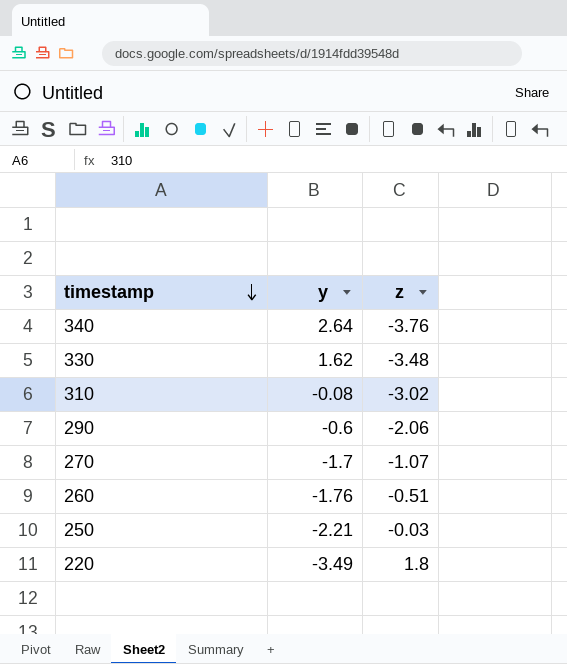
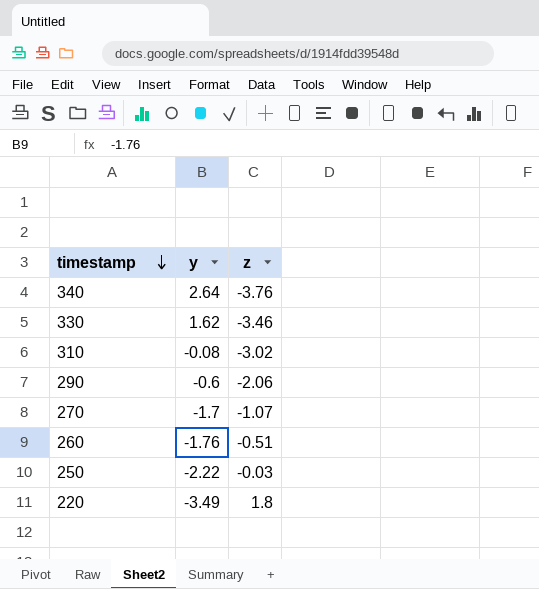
330 | z: -3.48 -> -3.46
250 | y: -2.21 -> -2.22

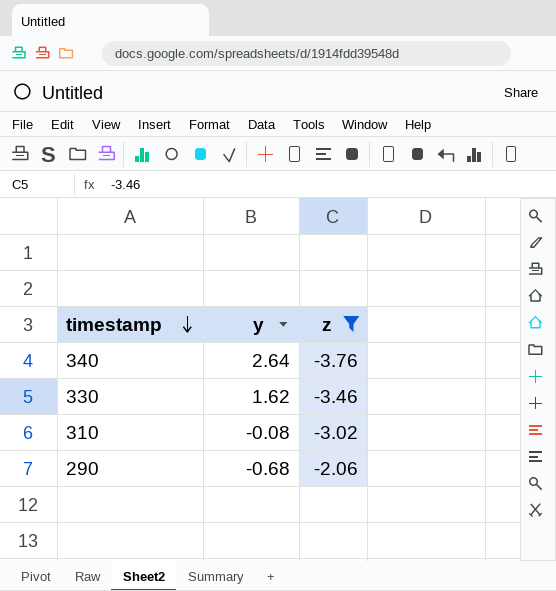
filter: none -> z <= -2.06
290 | y: -0.6 -> -0.68

